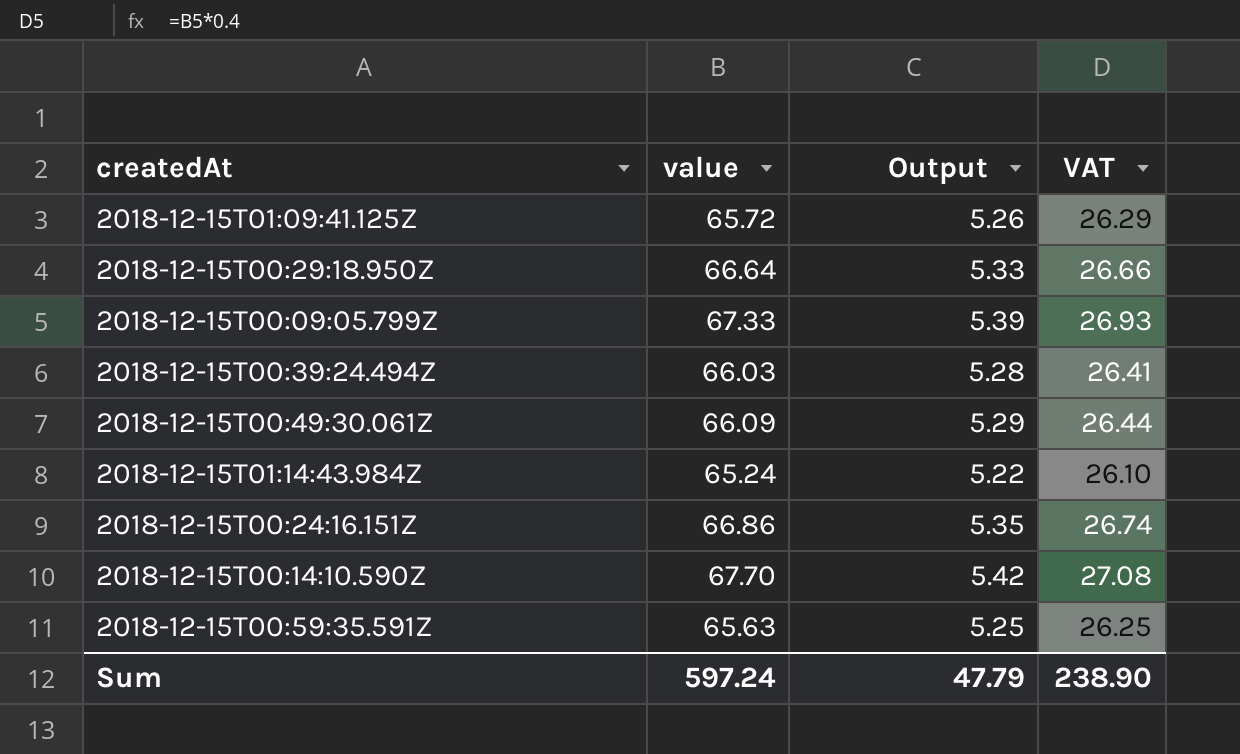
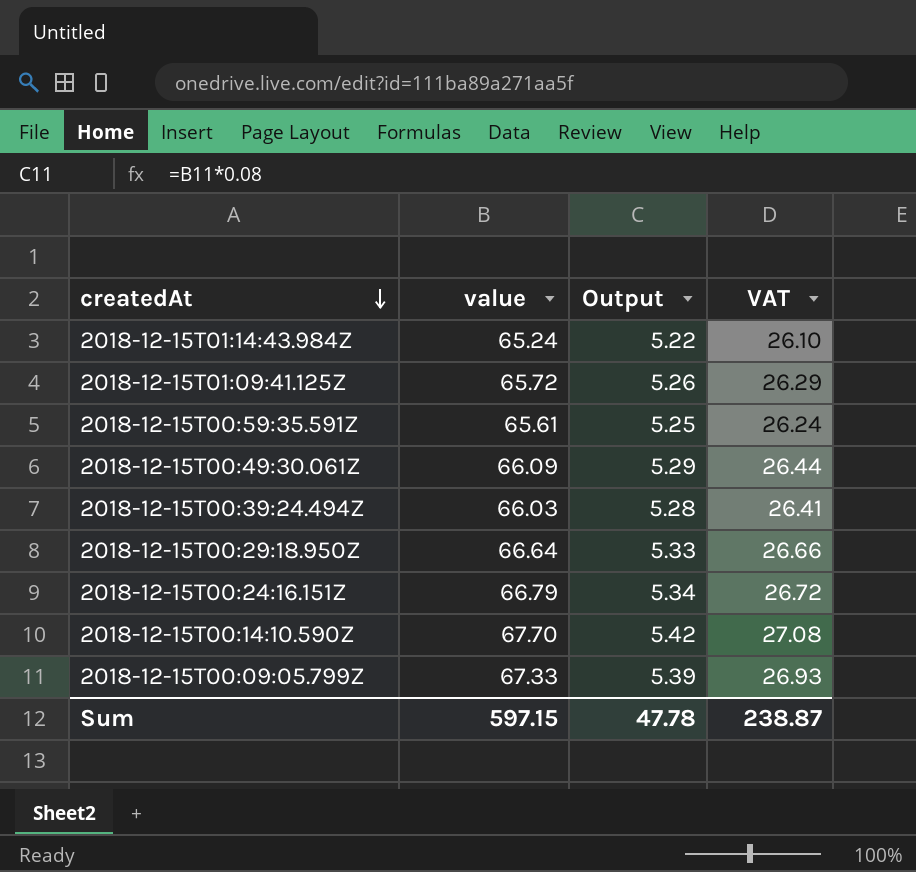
row order: none -> createdAt descending
2018-12-15T00:59:35.591Z | value: 65.63 -> 65.61
2018-12-15T00:59:35.591Z | VAT: 26.25 -> 26.24
2018-12-15T00:24:16.151Z | value: 66.86 -> 66.79
2018-12-15T00:24:16.151Z | Output: 5.35 -> 5.34
2018-12-15T00:24:16.151Z | VAT: 26.74 -> 26.72
Sum | value: 597.24 -> 597.15
Sum | Output: 47.79 -> 47.78
Sum | VAT: 238.90 -> 238.87

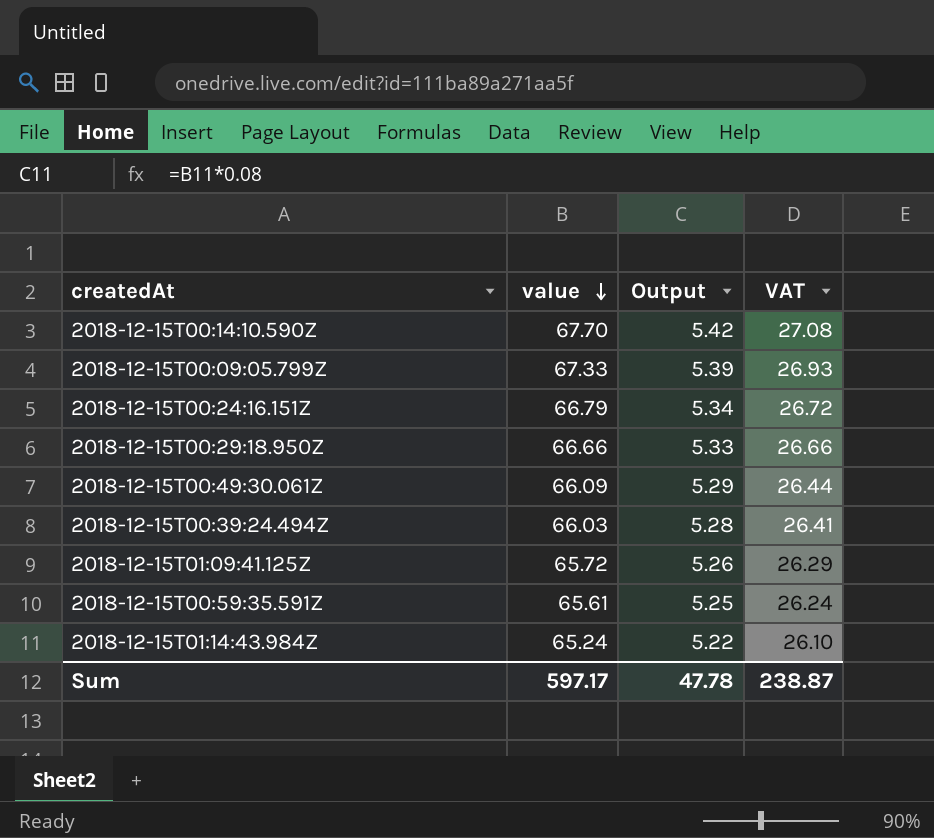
row order: createdAt descending -> value descending
2018-12-15T00:29:18.950Z | value: 66.64 -> 66.66
Sum | value: 597.15 -> 597.17

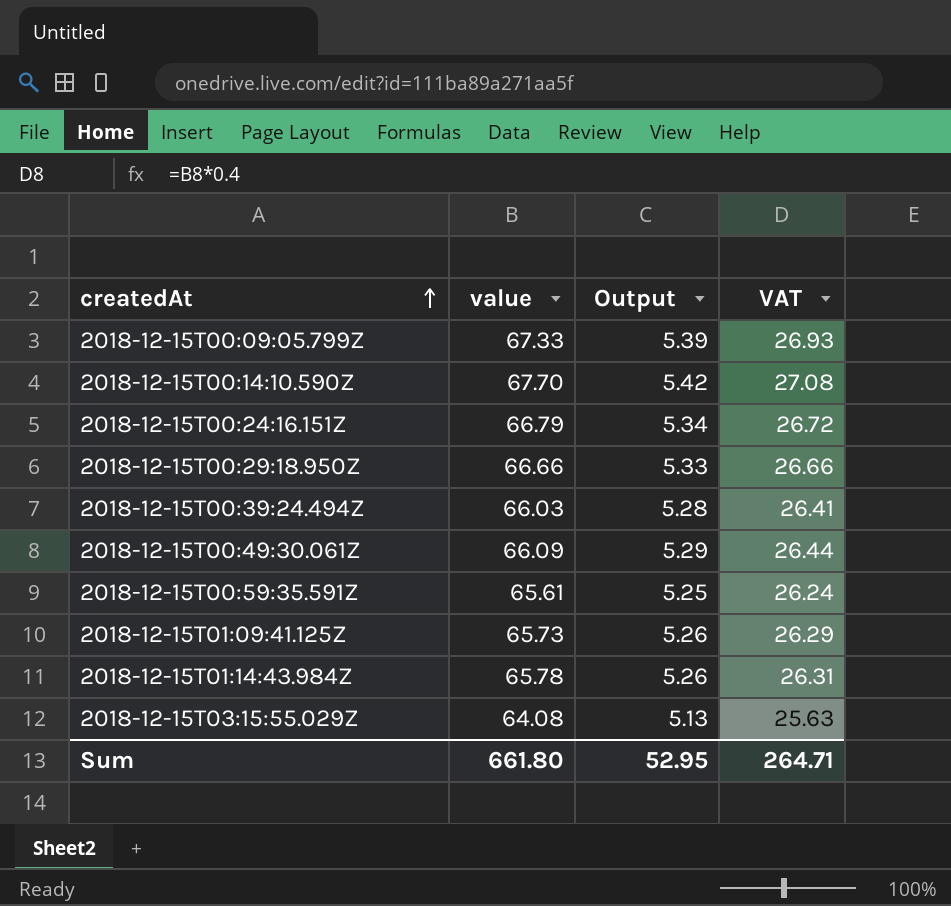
row order: value descending -> createdAt ascending
2018-12-15T01:09:41.125Z | value: 65.72 -> 65.73
2018-12-15T01:14:43.984Z | value: 65.24 -> 65.78
2018-12-15T01:14:43.984Z | Output: 5.22 -> 5.26
2018-12-15T01:14:43.984Z | VAT: 26.10 -> 26.31
row 2018-12-15T03:15:55.029Z: none -> 64.08 | 5.13 | 25.63
Sum | value: 597.17 -> 661.80
Sum | Output: 47.78 -> 52.95
Sum | VAT: 238.87 -> 264.71

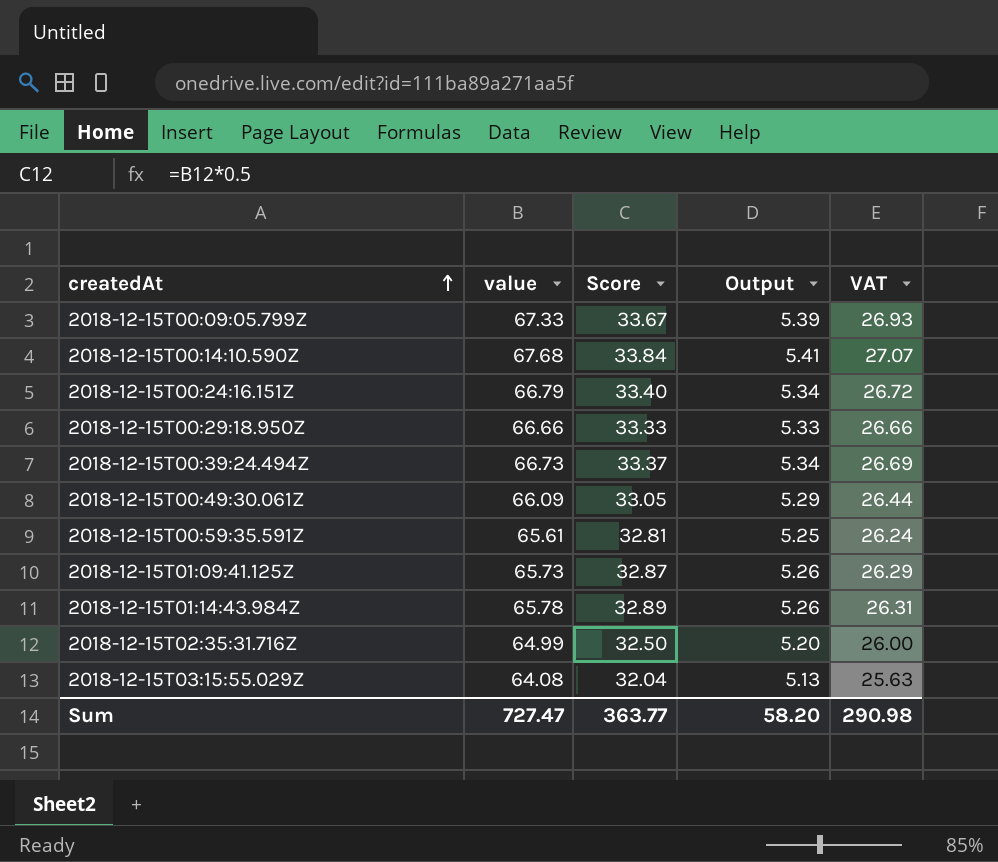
column Score | formula: none -> [value] * 0.5
2018-12-15T00:14:10.590Z | value: 67.70 -> 67.68
2018-12-15T00:14:10.590Z | Output: 5.42 -> 5.41
2018-12-15T00:14:10.590Z | VAT: 27.08 -> 27.07
2018-12-15T00:39:24.494Z | value: 66.03 -> 66.73
2018-12-15T00:39:24.494Z | Output: 5.28 -> 5.34
2018-12-15T00:39:24.494Z | VAT: 26.41 -> 26.69
row 2018-12-15T02:35:31.716Z: none -> 64.99 | 32.50 | 5.20 | 26.00
Sum | value: 661.80 -> 727.47
Sum | Output: 52.95 -> 58.20
Sum | VAT: 264.71 -> 290.98

